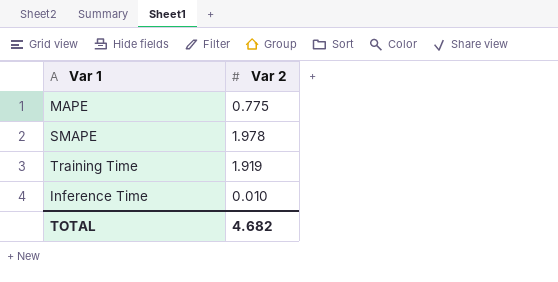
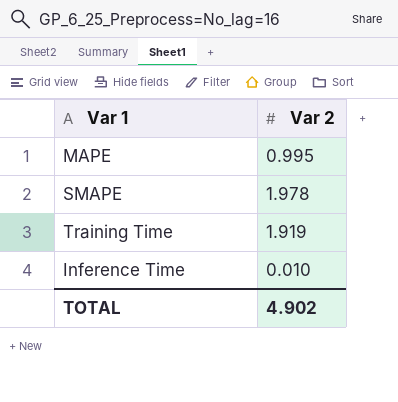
MAPE | Var 2: 0.775 -> 0.995
TOTAL | Var 2: 4.682 -> 4.902

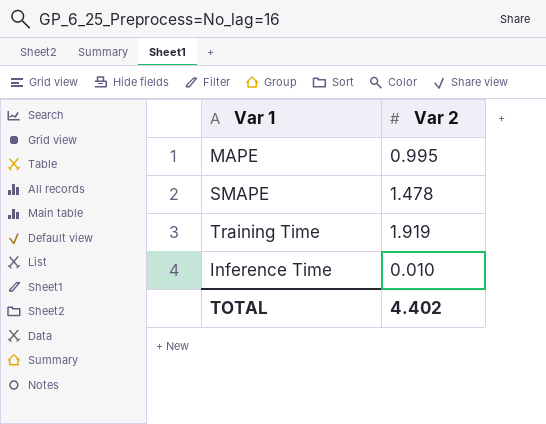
SMAPE | Var 2: 1.978 -> 1.478
TOTAL | Var 2: 4.902 -> 4.402

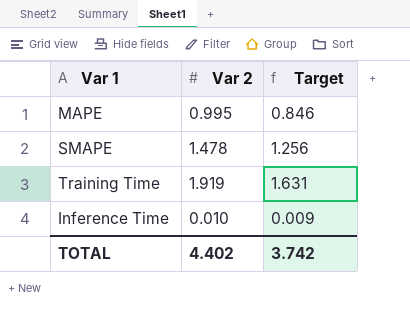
column Target | formula: none -> [Var 2] * 0.85

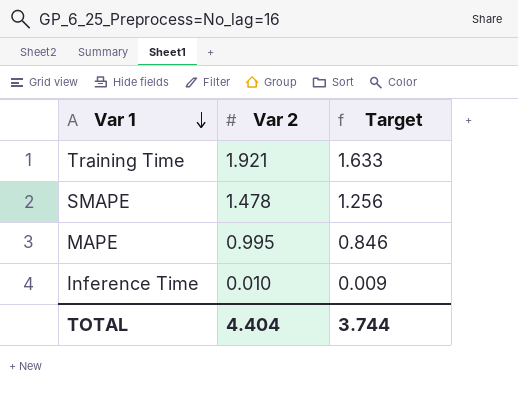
row order: none -> Var 1 descending
Training Time | Var 2: 1.919 -> 1.921
Training Time | Target: 1.631 -> 1.633
TOTAL | Var 2: 4.402 -> 4.404
TOTAL | Target: 3.742 -> 3.744

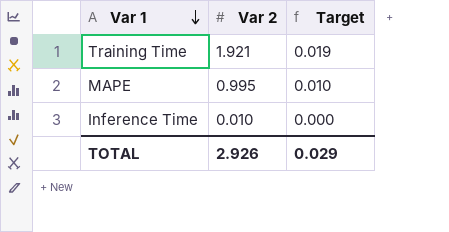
column Target | formula: [Var 2] * 0.85 -> [Var 2] * 0.01
row SMAPE: 1.478 | 1.256 -> none
TOTAL | Var 2: 4.404 -> 2.926
TOTAL | Target: 3.744 -> 0.029

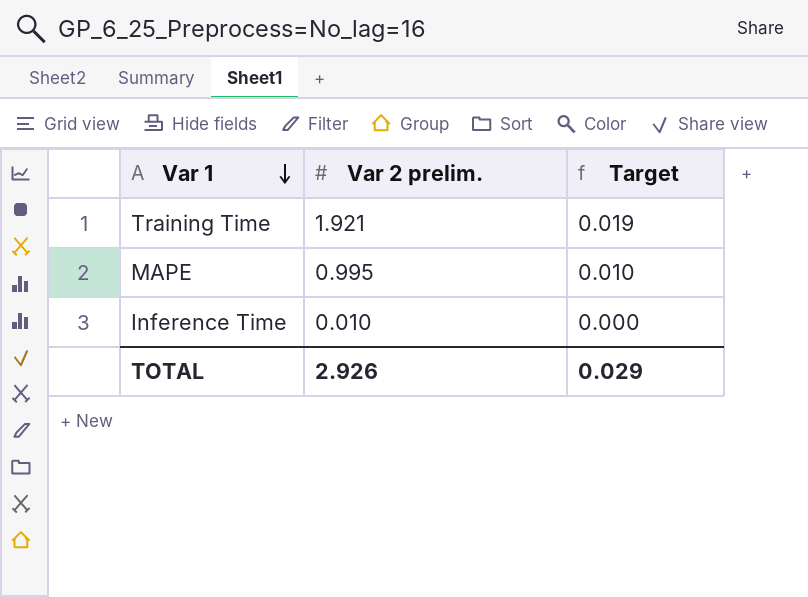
column name: Var 2 -> Var 2 prelim.

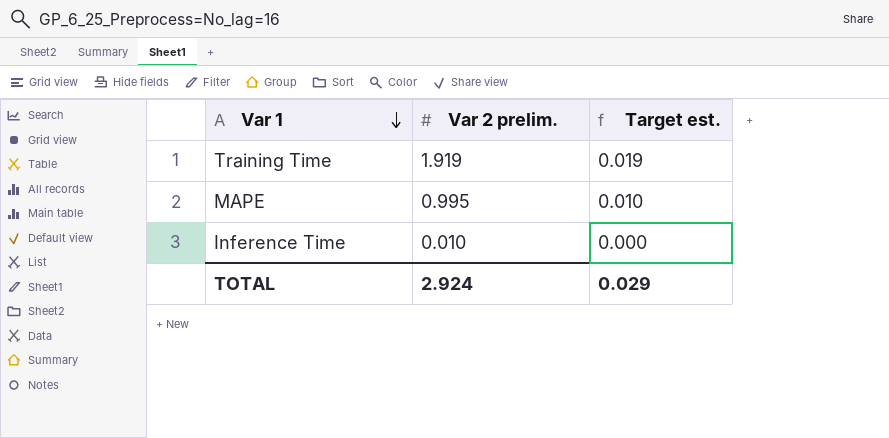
column name: Target -> Target est.
Training Time | Var 2 prelim.: 1.921 -> 1.919
TOTAL | Var 2 prelim.: 2.926 -> 2.924

